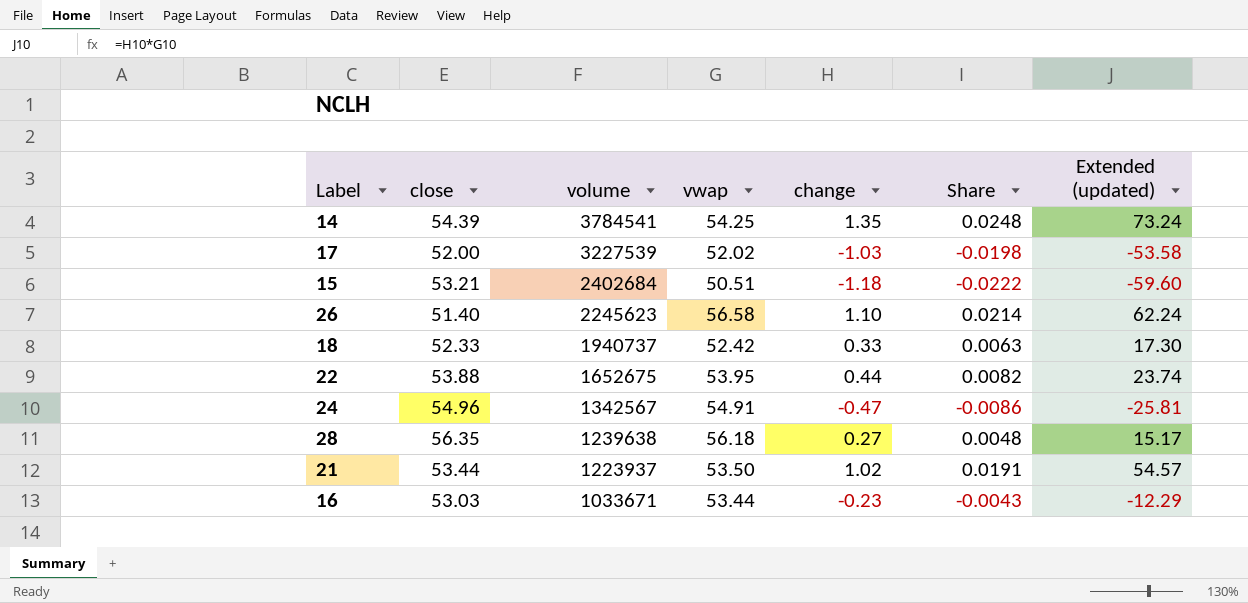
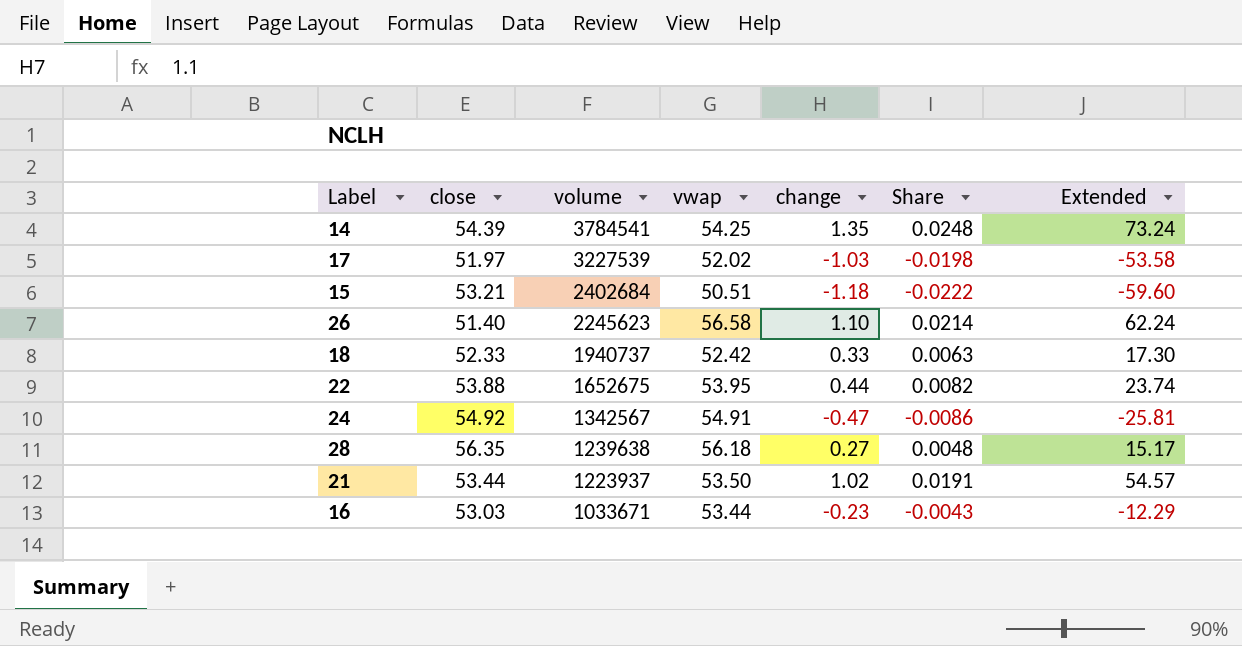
column name: Extended (updated) -> Extended
17 | close: 52.00 -> 51.97
24 | close: 54.96 -> 54.92

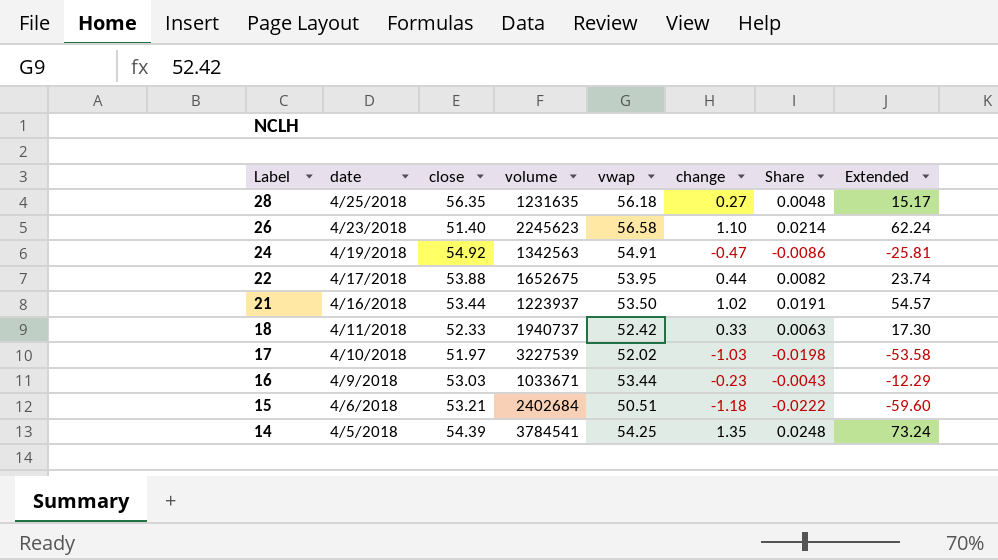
row order: volume descending -> Label descending
column date | position: none -> 2
28 | volume: 1239638 -> 1231635
24 | volume: 1342567 -> 1342563

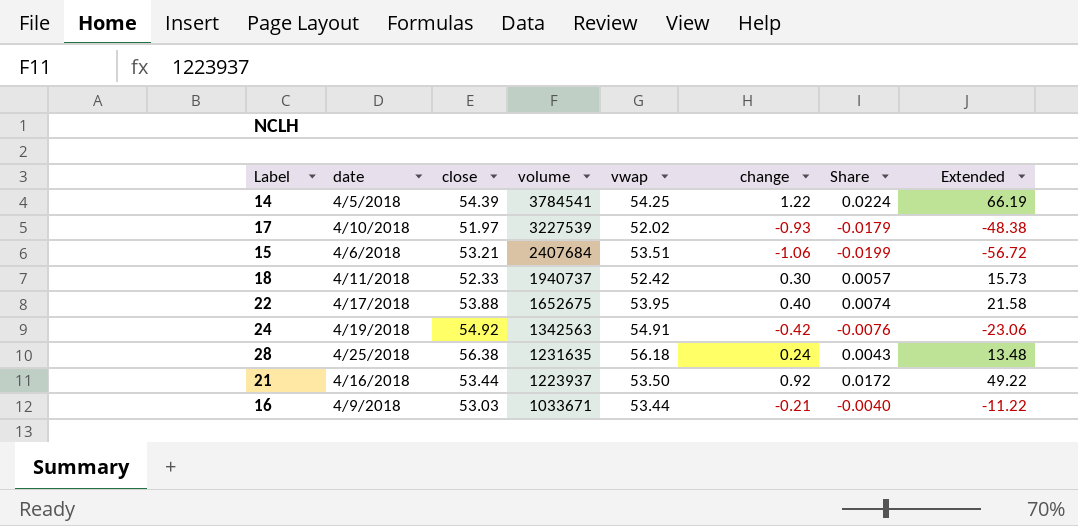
row order: Label descending -> volume descending
row 26: 4/23/2018 | 51.40 | 2245623 | 56.58 | 1.10 | 0.0214 | 62.24 -> none
14 | change: 1.35 -> 1.22
14 | Share: 0.0248 -> 0.0224
14 | Extended: 73.24 -> 66.19
17 | change: -1.03 -> -0.93
17 | Share: -0.0198 -> -0.0179
17 | Extended: -53.58 -> -48.38
15 | volume: 2402684 -> 2407684
15 | vwap: 50.51 -> 53.51
15 | change: -1.18 -> -1.06
15 | Share: -0.0222 -> -0.0199
15 | Extended: -59.60 -> -56.72
18 | change: 0.33 -> 0.30
18 | Share: 0.0063 -> 0.0057
18 | Extended: 17.30 -> 15.73
22 | change: 0.44 -> 0.40
22 | Share: 0.0082 -> 0.0074
22 | Extended: 23.74 -> 21.58
24 | change: -0.47 -> -0.42
24 | Share: -0.0086 -> -0.0076
24 | Extended: -25.81 -> -23.06
28 | close: 56.35 -> 56.38
28 | change: 0.27 -> 0.24
28 | Share: 0.0048 -> 0.0043
28 | Extended: 15.17 -> 13.48
21 | change: 1.02 -> 0.92
21 | Share: 0.0191 -> 0.0172
21 | Extended: 54.57 -> 49.22
16 | change: -0.23 -> -0.21
16 | Share: -0.0043 -> -0.0040
16 | Extended: -12.29 -> -11.22

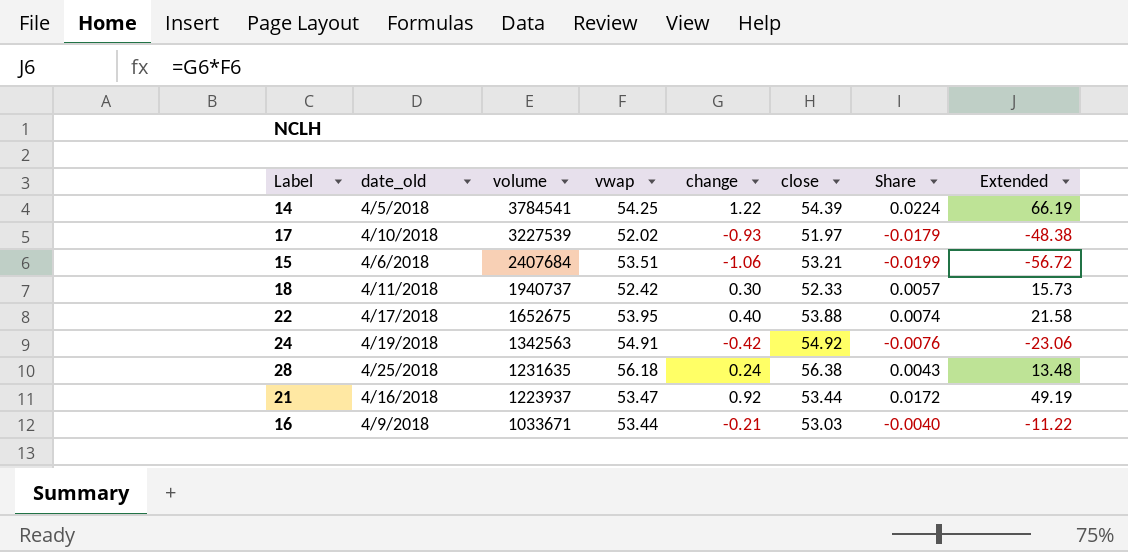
column name: date -> date_old
column close | position: 3 -> 6
21 | vwap: 53.50 -> 53.47
21 | Extended: 49.22 -> 49.19

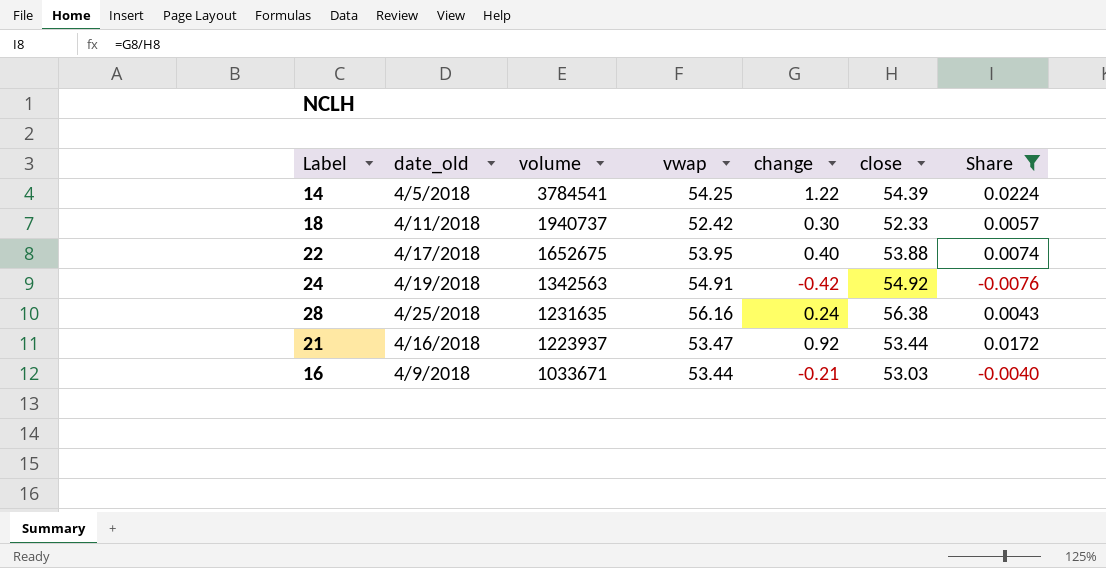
filter: none -> Share >= -0.0076
column Extended | formula: [vwap] * [change] -> none
28 | vwap: 56.18 -> 56.16

